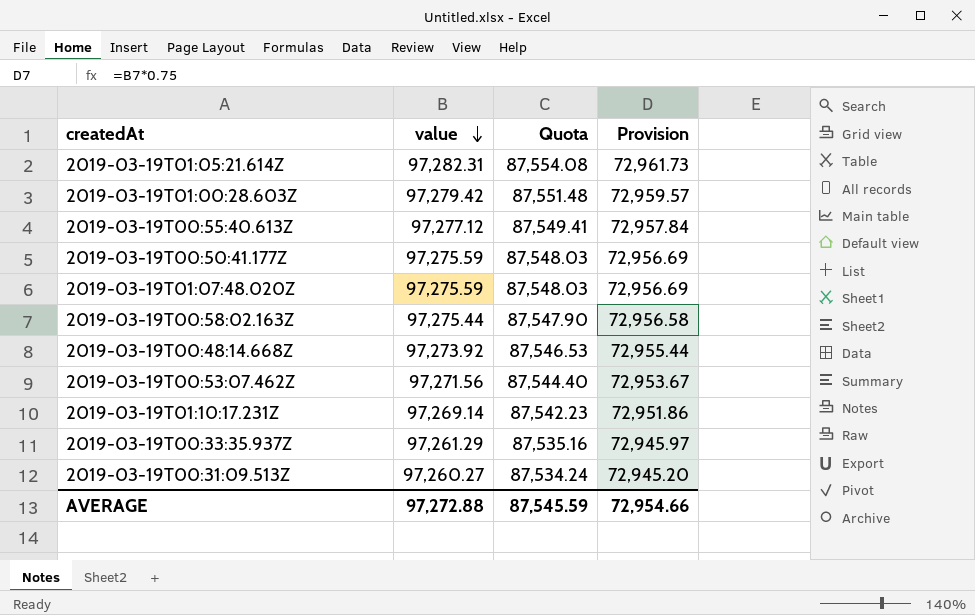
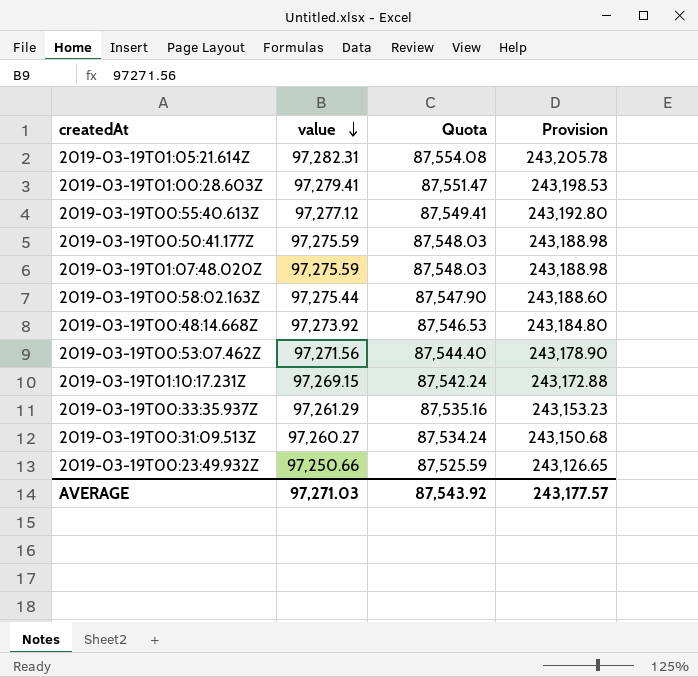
column Provision | formula: [value] * 0.75 -> [value] * 2.5
2019-03-19T01:00:28.603Z | value: 97,279.42 -> 97,279.41
2019-03-19T01:00:28.603Z | Quota: 87,551.48 -> 87,551.47
2019-03-19T01:10:17.231Z | value: 97,269.14 -> 97,269.15
2019-03-19T01:10:17.231Z | Quota: 87,542.23 -> 87,542.24
row 2019-03-19T00:23:49.932Z: none -> 97,250.66 | 87,525.59 | 243,126.65
AVERAGE | value: 97,272.88 -> 97,271.03
AVERAGE | Quota: 87,545.59 -> 87,543.92
AVERAGE | Provision: 72,954.66 -> 243,177.57

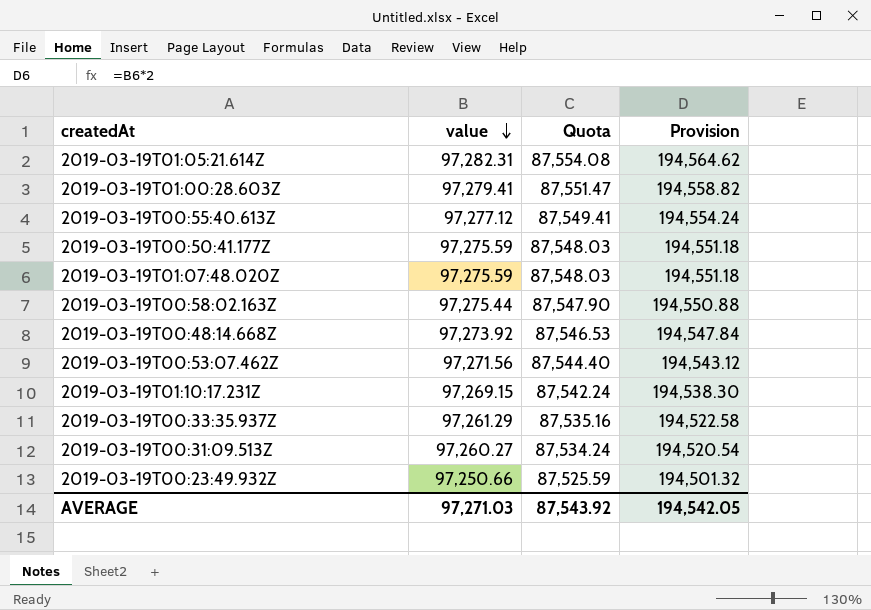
column Provision | formula: [value] * 2.5 -> [value] * 2
AVERAGE | Provision: 243,177.57 -> 194,542.05

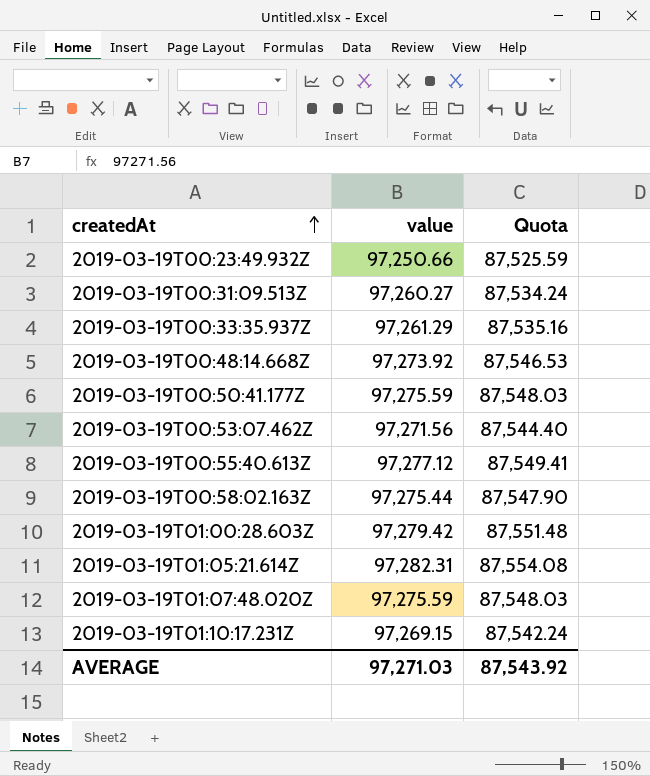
row order: value descending -> createdAt ascending
column Provision | formula: [value] * 2 -> none
2019-03-19T01:00:28.603Z | value: 97,279.41 -> 97,279.42
2019-03-19T01:00:28.603Z | Quota: 87,551.47 -> 87,551.48

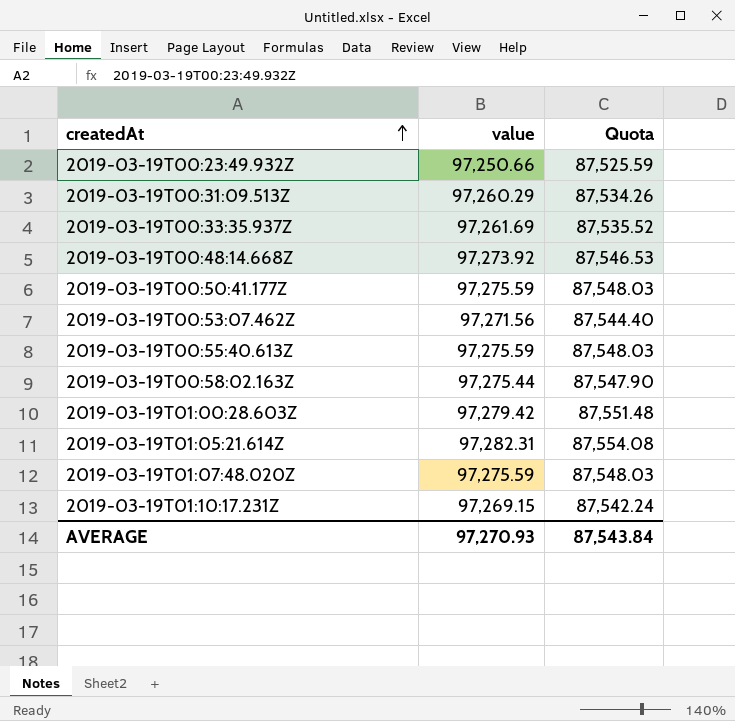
2019-03-19T00:31:09.513Z | value: 97,260.27 -> 97,260.29
2019-03-19T00:31:09.513Z | Quota: 87,534.24 -> 87,534.26
2019-03-19T00:33:35.937Z | value: 97,261.29 -> 97,261.69
2019-03-19T00:33:35.937Z | Quota: 87,535.16 -> 87,535.52
2019-03-19T00:55:40.613Z | value: 97,277.12 -> 97,275.59
2019-03-19T00:55:40.613Z | Quota: 87,549.41 -> 87,548.03
AVERAGE | value: 97,271.03 -> 97,270.93
AVERAGE | Quota: 87,543.92 -> 87,543.84

